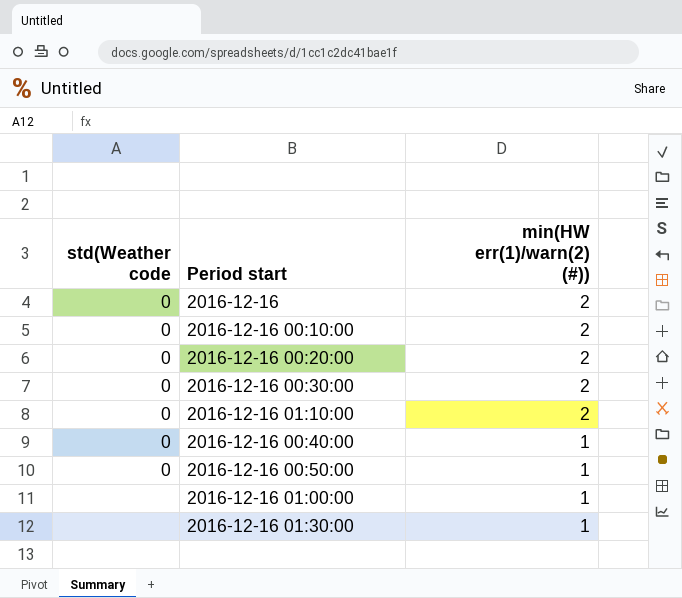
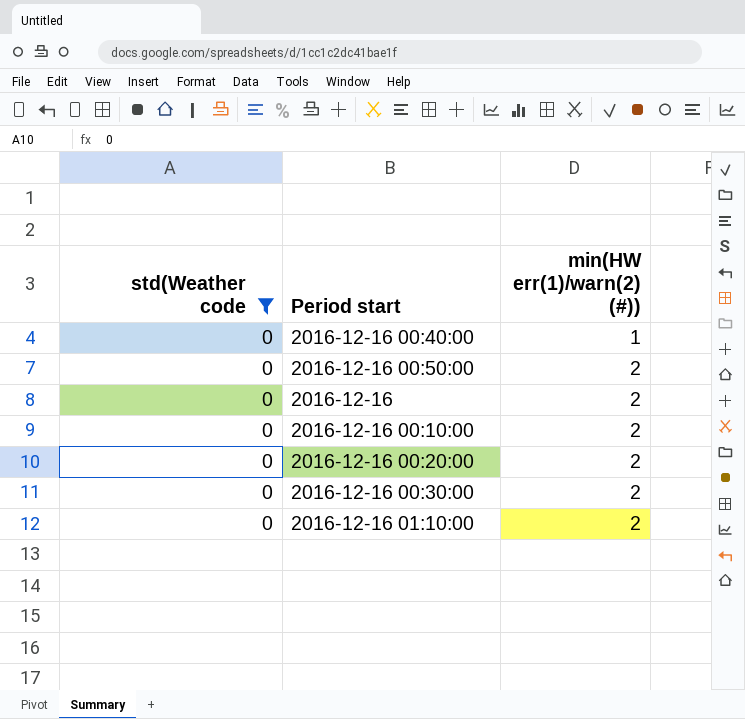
filter: none -> std(Weather code = 0
row order: min(HW err(1)/warn(2) (#)) descending -> min(HW err(1)/warn(2) (#)) ascending
2016-12-16 00:50:00 | min(HW err(1)/warn(2) (#)): 1 -> 2

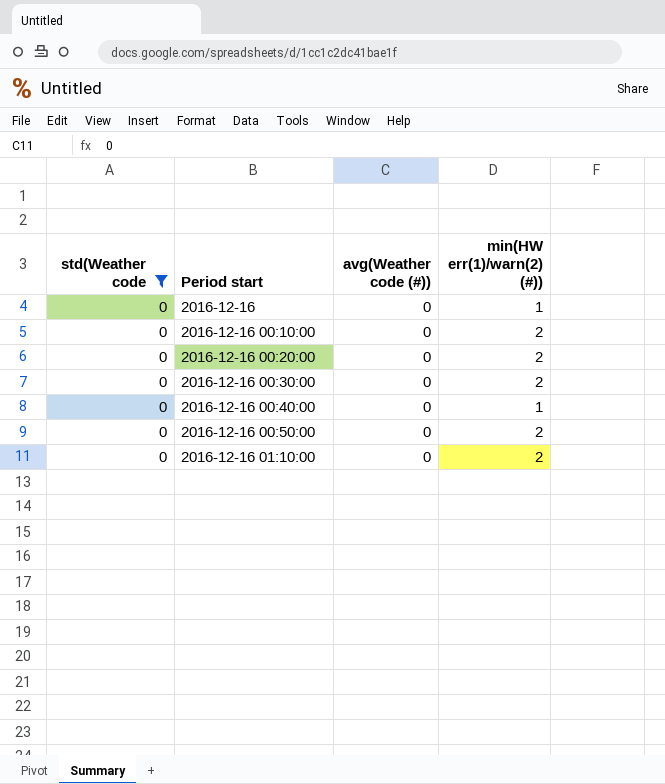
row order: min(HW err(1)/warn(2) (#)) ascending -> Period start ascending
column avg(Weather code (#)) | position: none -> 3
2016-12-16 | min(HW err(1)/warn(2) (#)): 2 -> 1

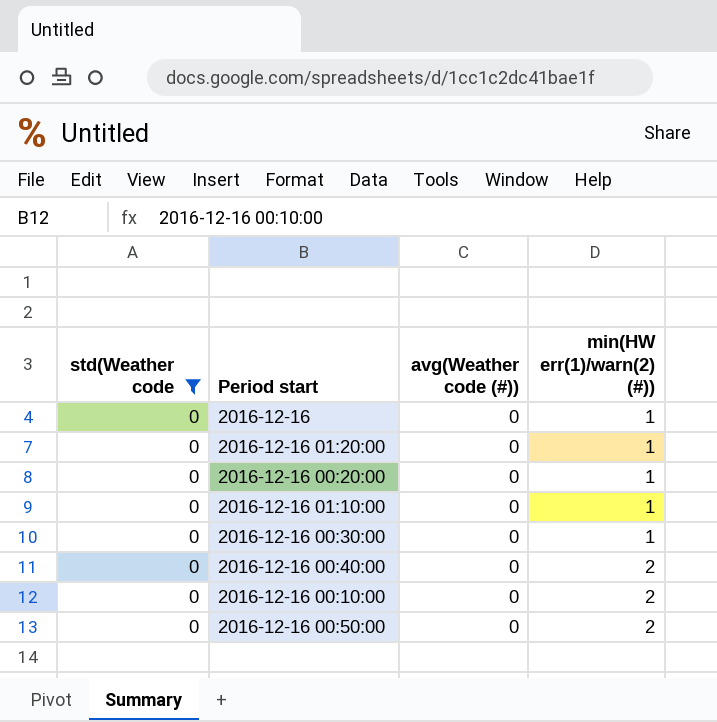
row order: Period start ascending -> min(HW err(1)/warn(2) (#)) ascending
row 2016-12-16 01:20:00: none -> 0 | 0 | 1
2016-12-16 00:20:00 | min(HW err(1)/warn(2) (#)): 2 -> 1
2016-12-16 01:10:00 | min(HW err(1)/warn(2) (#)): 2 -> 1
2016-12-16 00:30:00 | min(HW err(1)/warn(2) (#)): 2 -> 1
2016-12-16 00:40:00 | min(HW err(1)/warn(2) (#)): 1 -> 2

